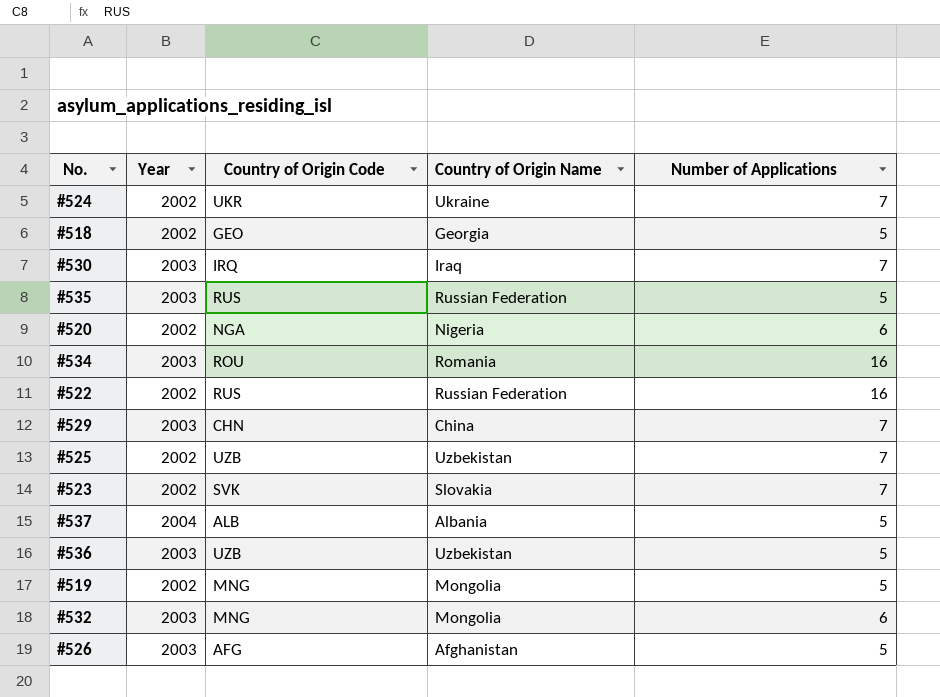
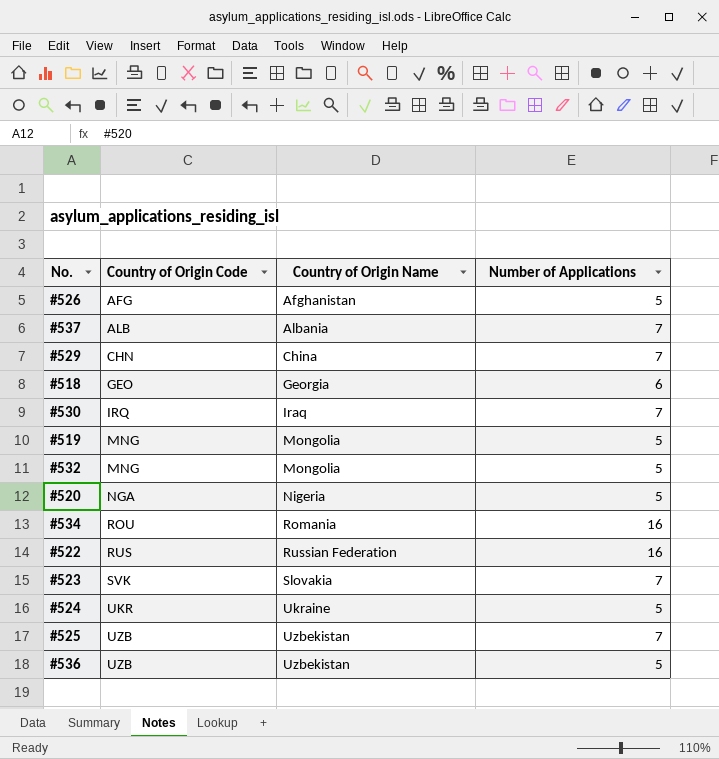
row order: none -> Country of Origin Code ascending
column Year | position: 2 -> none
row #535: 2003 | RUS | Russian Federation | 5 -> none
#537 | Number of Applications: 5 -> 7
#518 | Number of Applications: 5 -> 6
#532 | Number of Applications: 6 -> 5
#520 | Number of Applications: 6 -> 5
#524 | Number of Applications: 7 -> 5

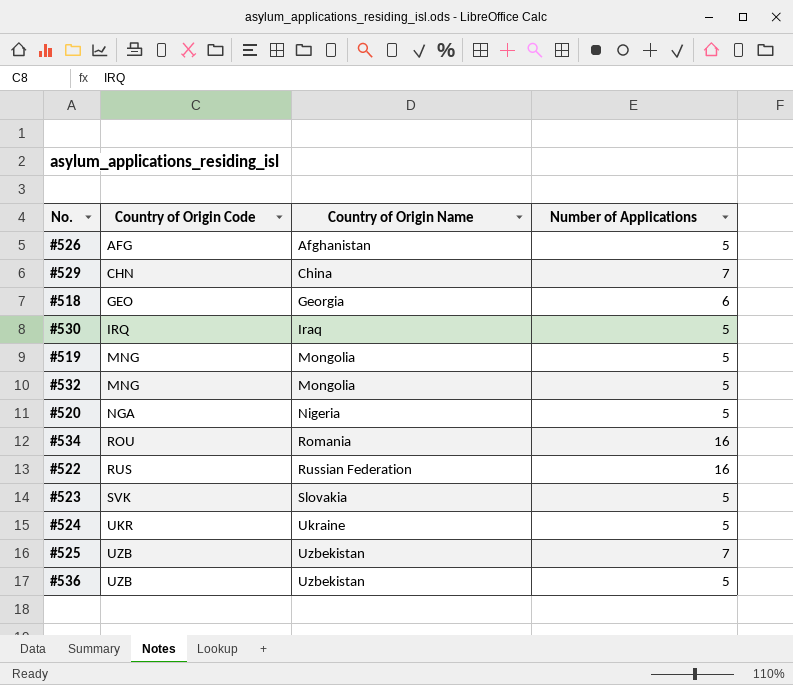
row #537: ALB | Albania | 7 -> none
#530 | Number of Applications: 7 -> 5
#523 | Number of Applications: 7 -> 5

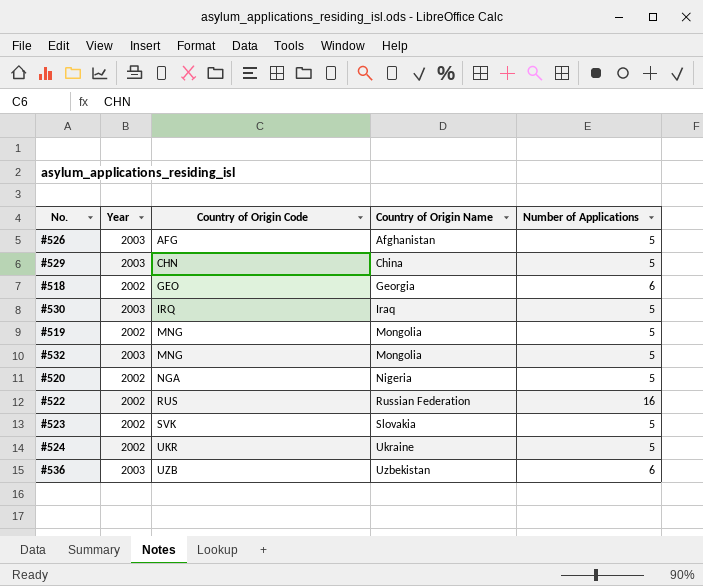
column Year | position: none -> 2
row #534: ROU | Romania | 16 -> none
row #525: UZB | Uzbekistan | 7 -> none
#529 | Number of Applications: 7 -> 5
#536 | Number of Applications: 5 -> 6

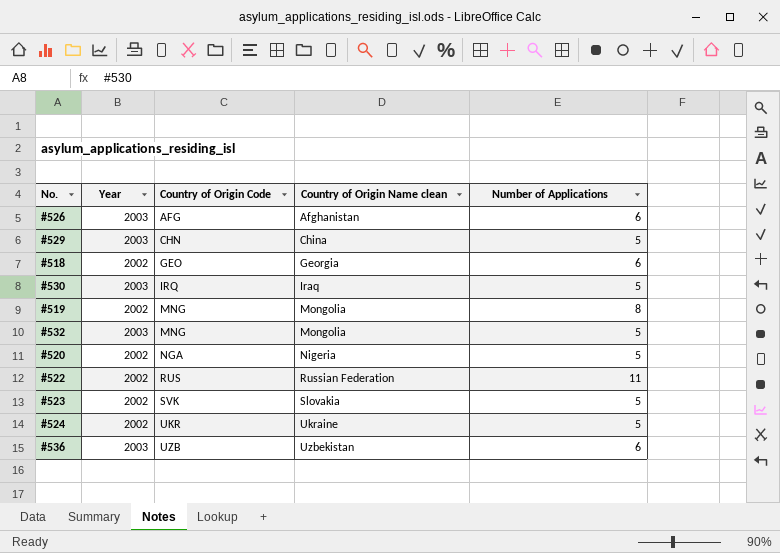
column name: Country of Origin Name -> Country of Origin Name clean
#526 | Number of Applications: 5 -> 6
#519 | Number of Applications: 5 -> 8
#522 | Number of Applications: 16 -> 11

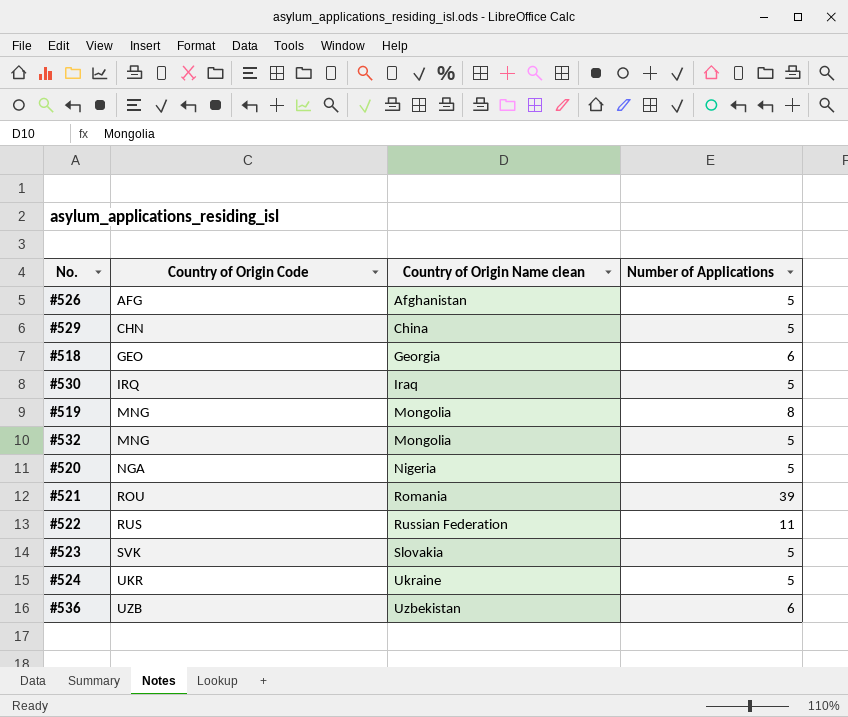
column Year | position: 2 -> none
#526 | Number of Applications: 6 -> 5
row #521: none -> ROU | Romania | 39

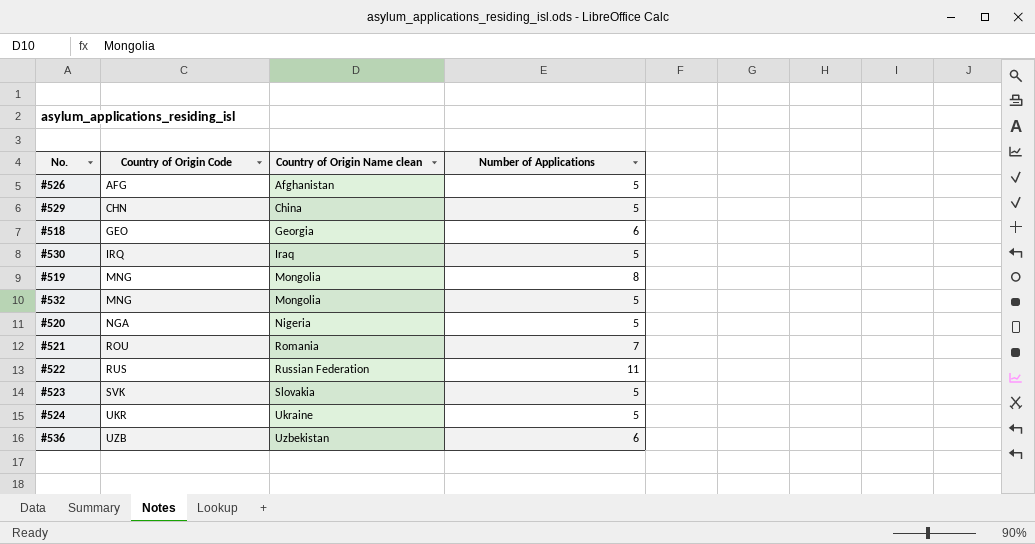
#521 | Number of Applications: 39 -> 7

